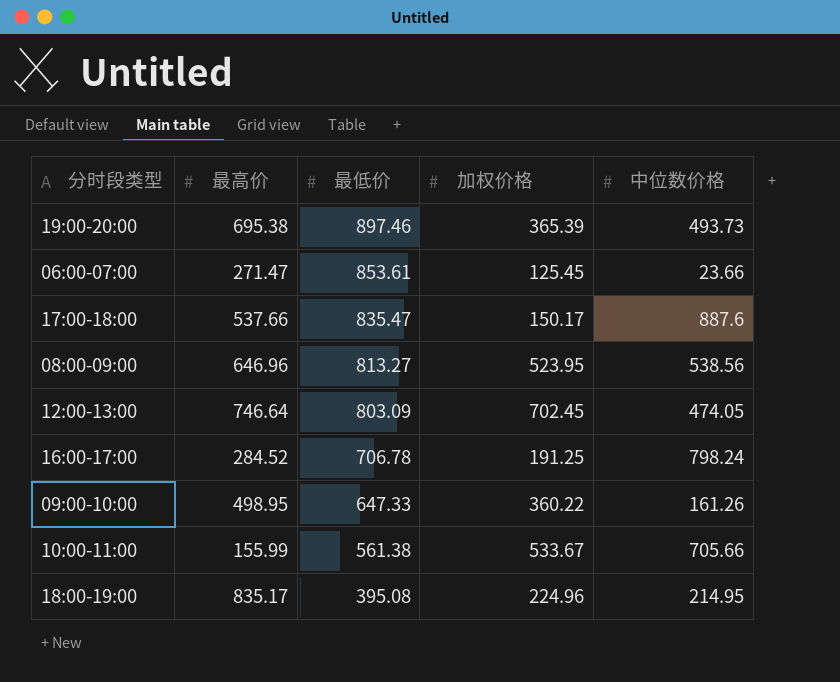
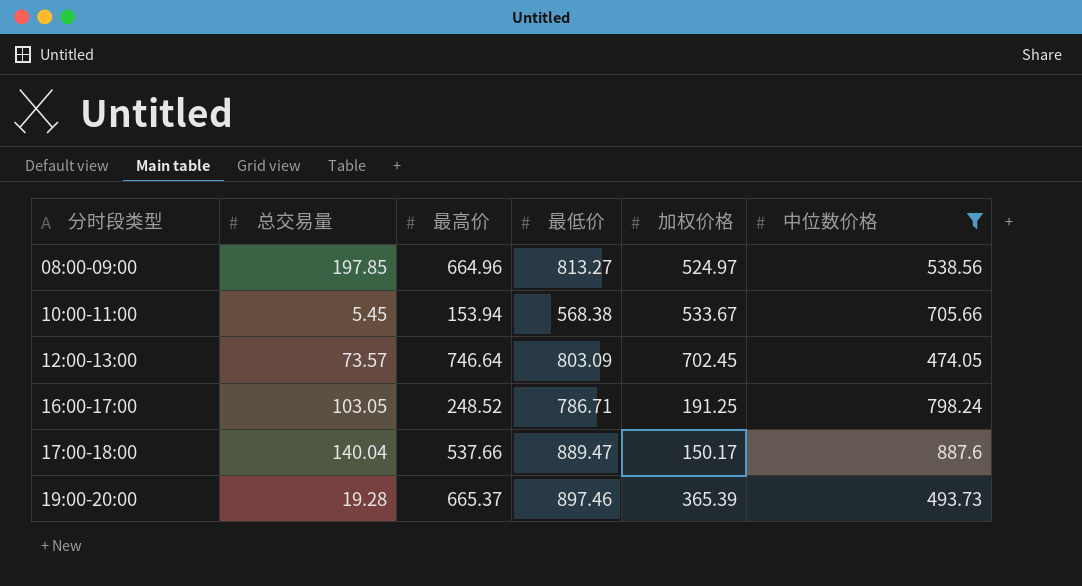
filter: none -> 中位数价格 >= 474.05
row order: 最低价 descending -> 分时段类型 ascending
column 总交易量 | position: none -> 2
08:00-09:00 | 最高价: 646.96 -> 664.96
08:00-09:00 | 加权价格: 523.95 -> 524.97
10:00-11:00 | 最高价: 155.99 -> 153.94
10:00-11:00 | 最低价: 561.38 -> 568.38
16:00-17:00 | 最高价: 284.52 -> 248.52
16:00-17:00 | 最低价: 706.78 -> 786.71
17:00-18:00 | 最低价: 835.47 -> 889.47
19:00-20:00 | 最高价: 695.38 -> 665.37

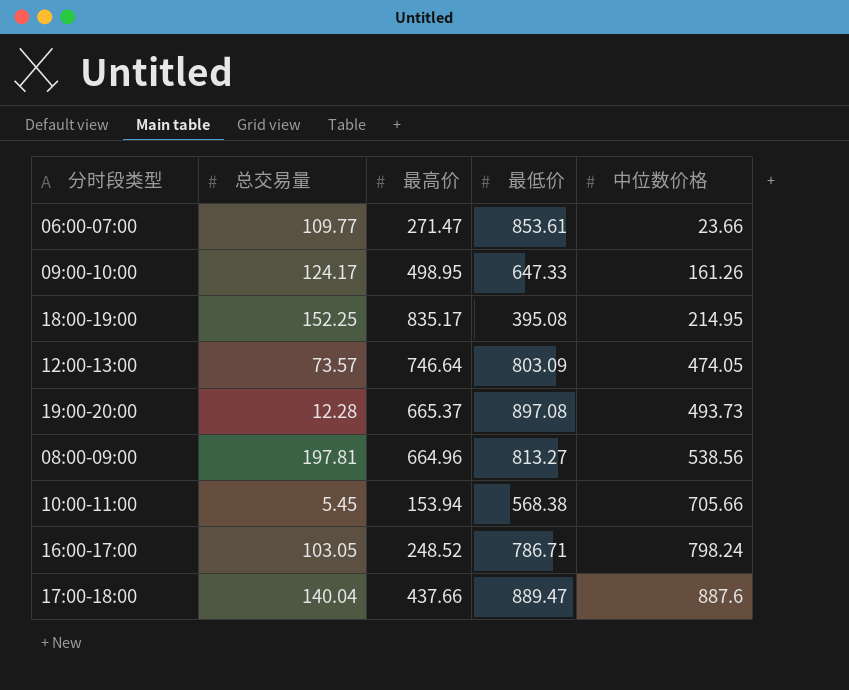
filter: 中位数价格 >= 474.05 -> none
row order: 分时段类型 ascending -> 中位数价格 ascending
column 加权价格 | position: 5 -> none
19:00-20:00 | 总交易量: 19.28 -> 12.28
19:00-20:00 | 最低价: 897.46 -> 897.08
08:00-09:00 | 总交易量: 197.85 -> 197.81
17:00-18:00 | 最高价: 537.66 -> 437.66

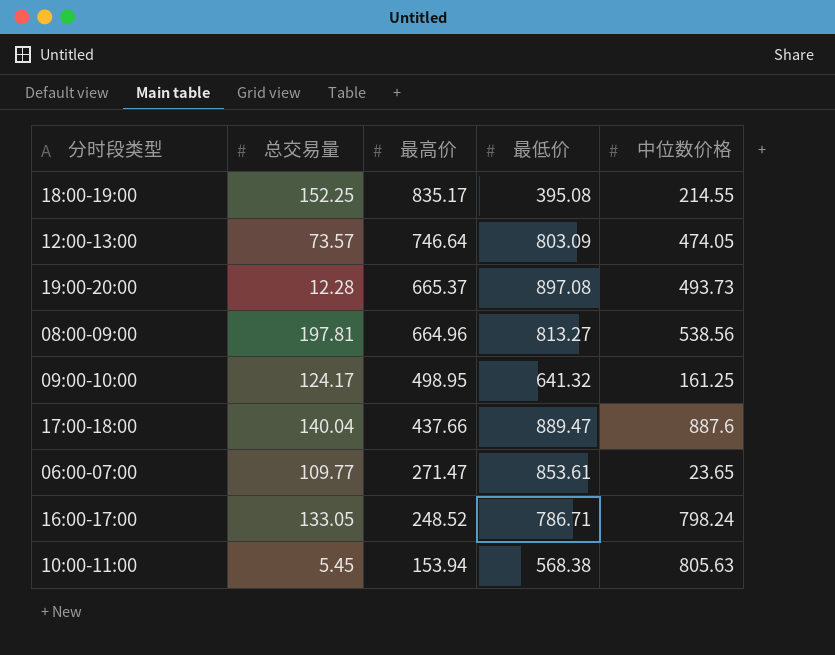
row order: 中位数价格 ascending -> 最高价 descending
18:00-19:00 | 中位数价格: 214.95 -> 214.55
09:00-10:00 | 最低价: 647.33 -> 641.32
09:00-10:00 | 中位数价格: 161.26 -> 161.25
06:00-07:00 | 中位数价格: 23.66 -> 23.65
16:00-17:00 | 总交易量: 103.05 -> 133.05
10:00-11:00 | 中位数价格: 705.66 -> 805.63

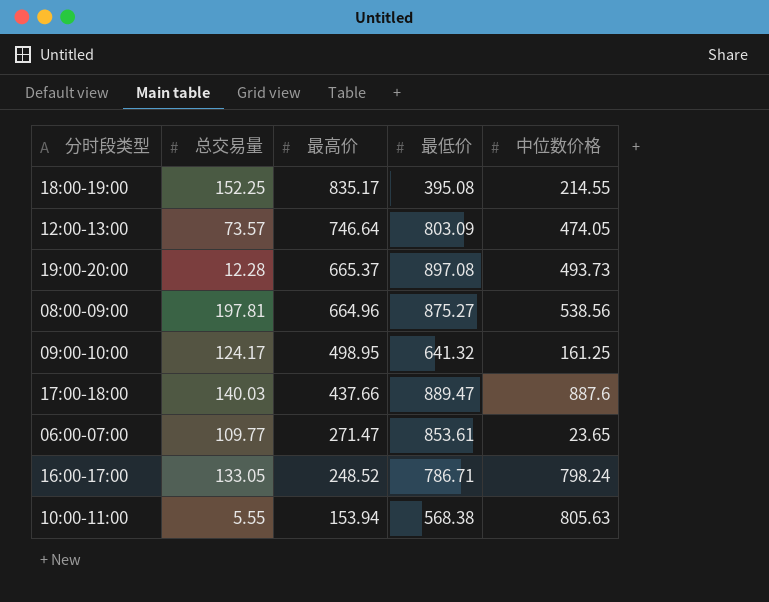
08:00-09:00 | 最低价: 813.27 -> 875.27
17:00-18:00 | 总交易量: 140.04 -> 140.03
10:00-11:00 | 总交易量: 5.45 -> 5.55

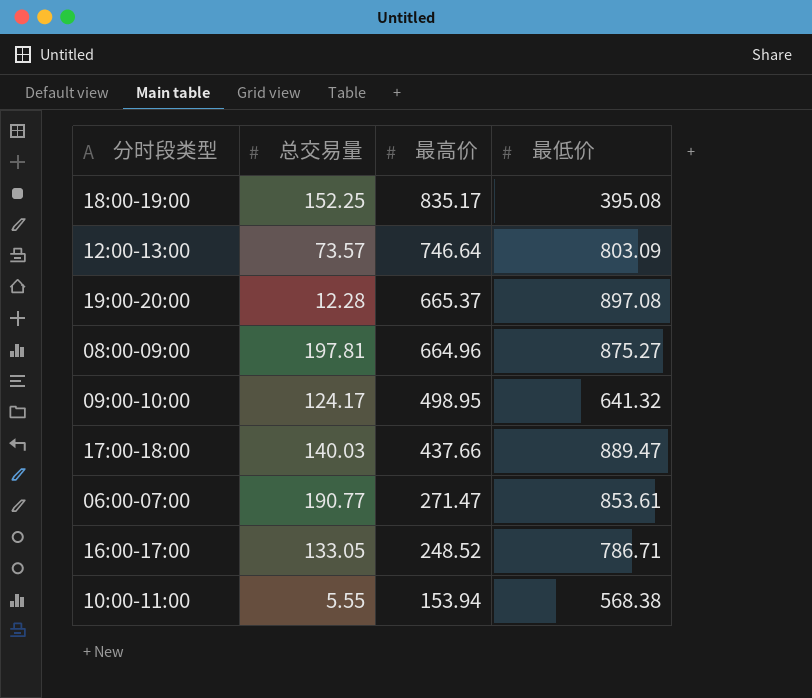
column 中位数价格 | position: 5 -> none
06:00-07:00 | 总交易量: 109.77 -> 190.77

